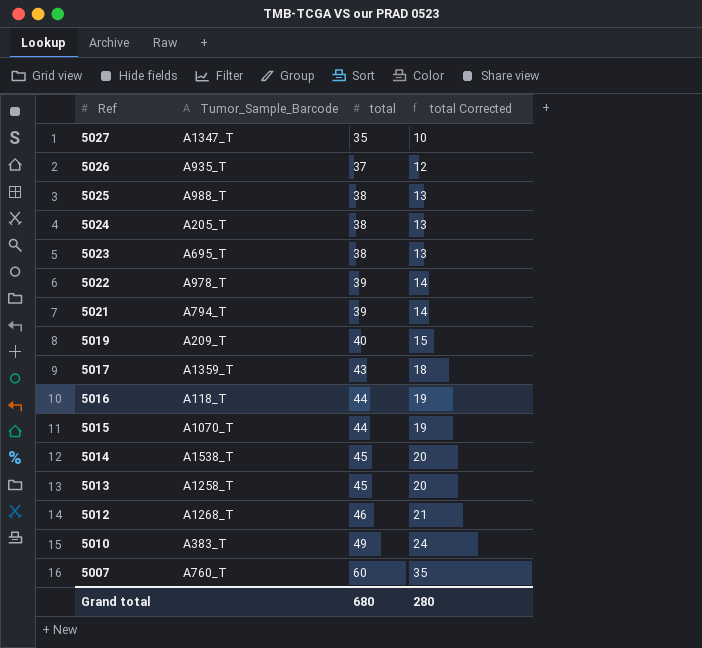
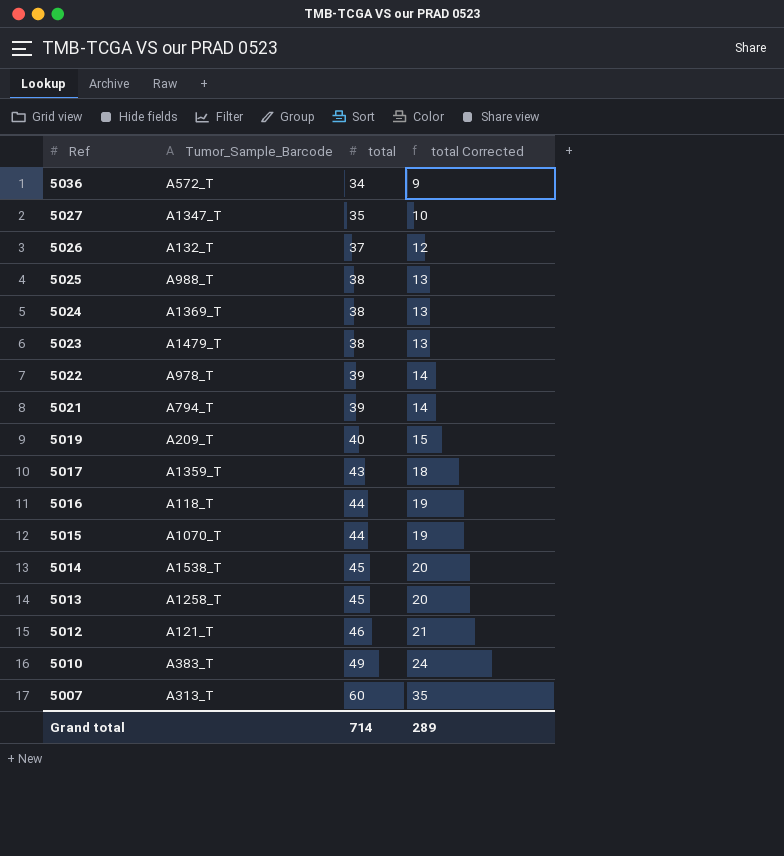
row 5036: none -> A572_T | 34 | 9
5026 | Tumor_Sample_Barcode: A935_T -> A132_T
5024 | Tumor_Sample_Barcode: A205_T -> A1369_T
5023 | Tumor_Sample_Barcode: A695_T -> A1479_T
5012 | Tumor_Sample_Barcode: A1268_T -> A121_T
5007 | Tumor_Sample_Barcode: A760_T -> A313_T
Grand total | total: 680 -> 714
Grand total | total Corrected: 280 -> 289

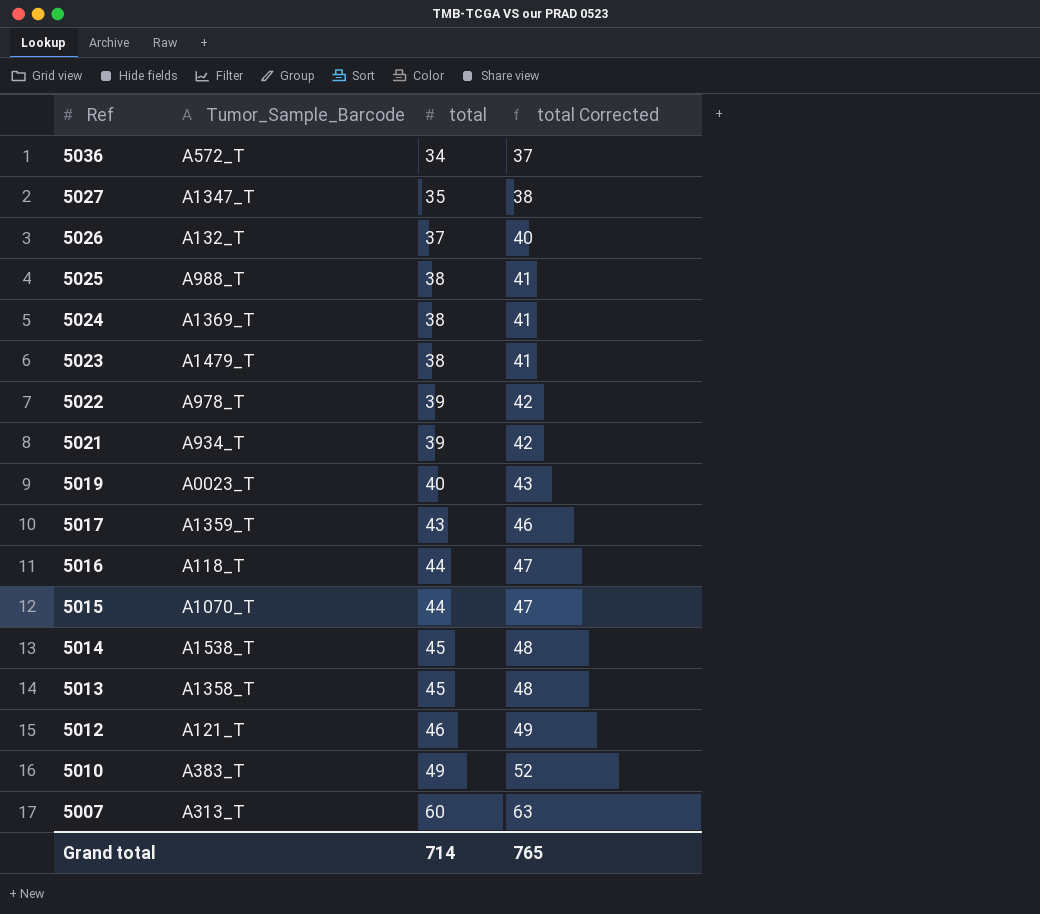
column total Corrected | formula: [total] - 25 -> [total] + 3
5021 | Tumor_Sample_Barcode: A794_T -> A934_T
5019 | Tumor_Sample_Barcode: A209_T -> A0023_T
5013 | Tumor_Sample_Barcode: A1258_T -> A1358_T
Grand total | total Corrected: 289 -> 765

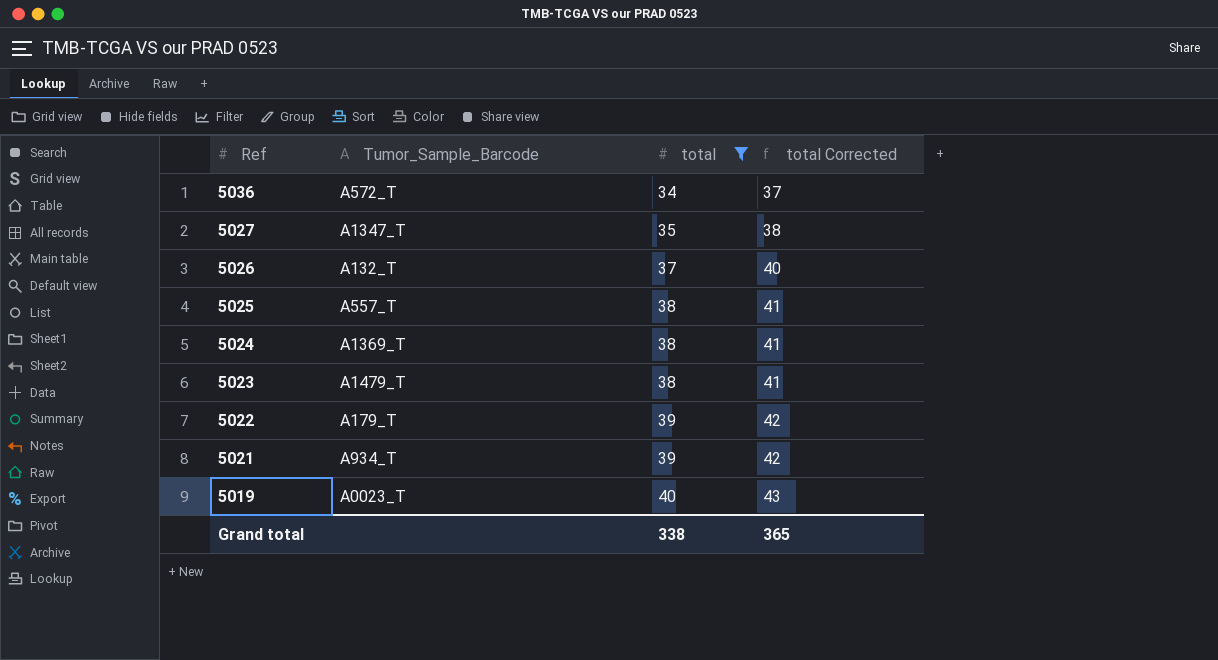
filter: none -> total <= 40
5025 | Tumor_Sample_Barcode: A988_T -> A557_T
5022 | Tumor_Sample_Barcode: A978_T -> A179_T
Grand total | total: 714 -> 338
Grand total | total Corrected: 765 -> 365

